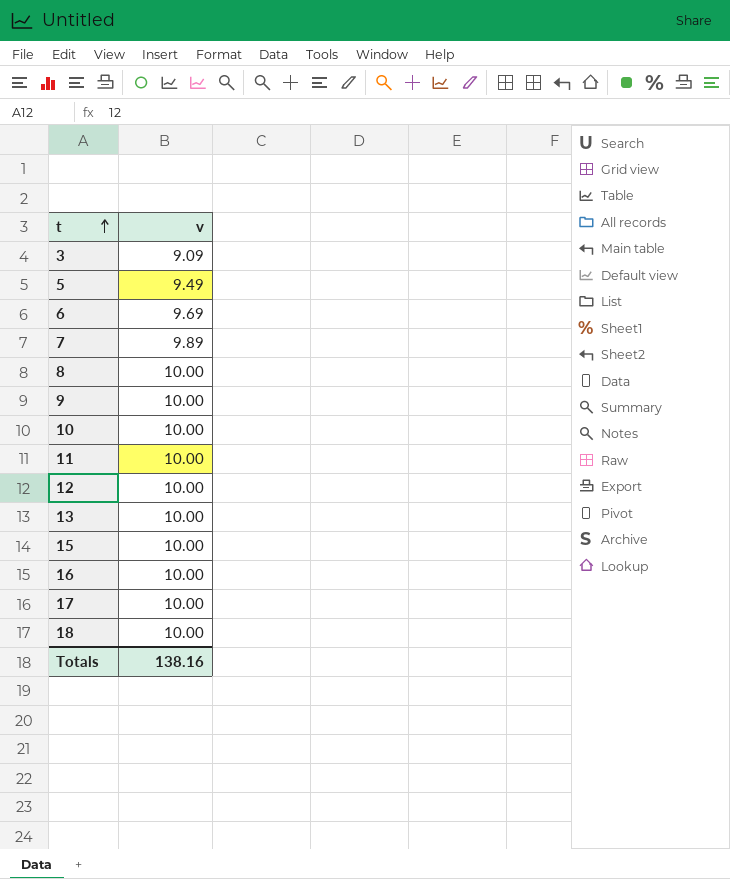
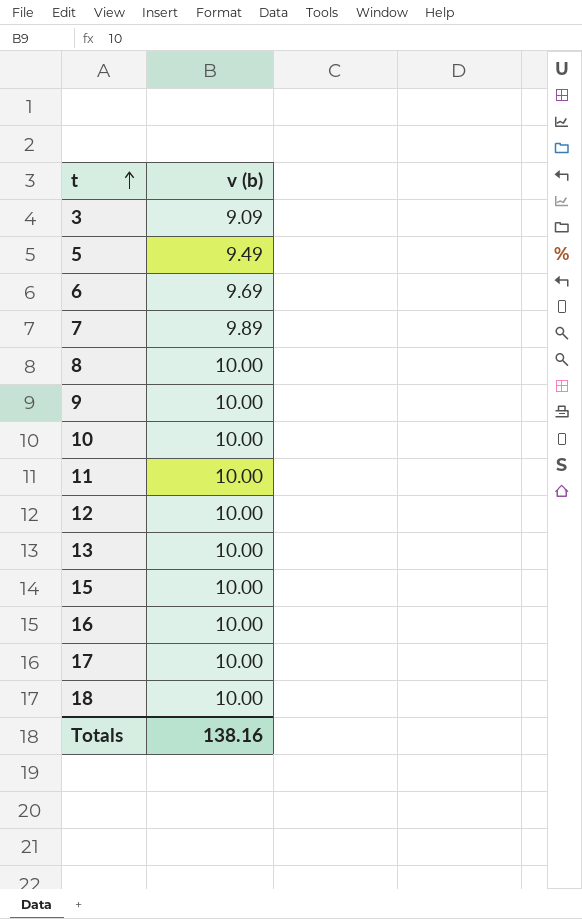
column name: v -> v (b)

